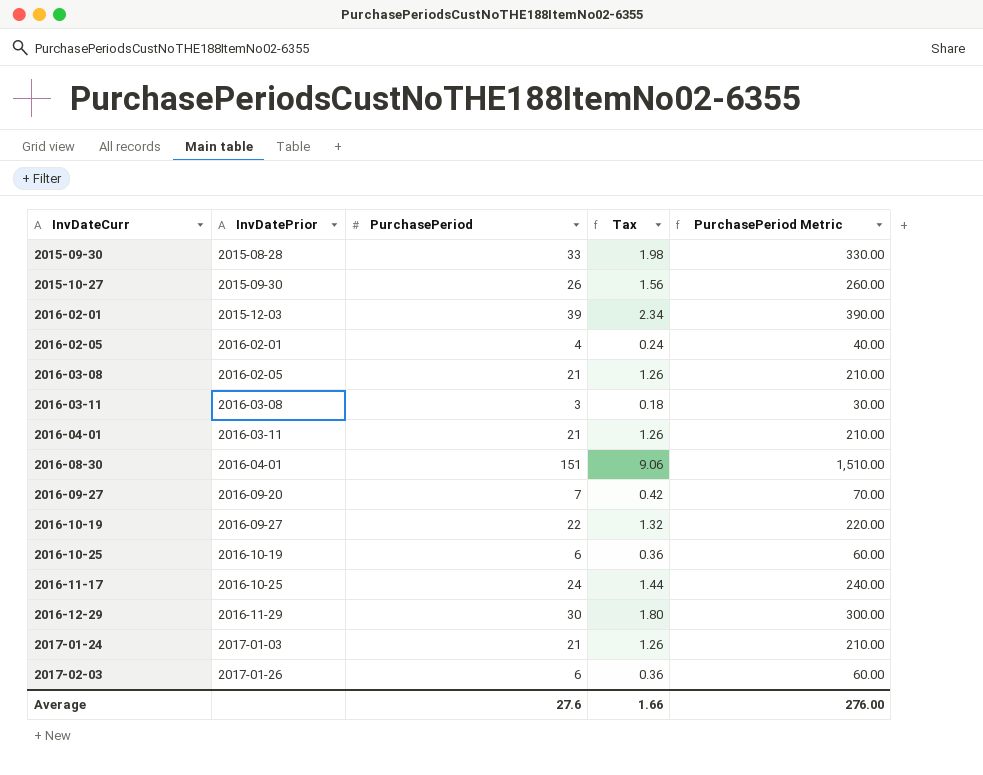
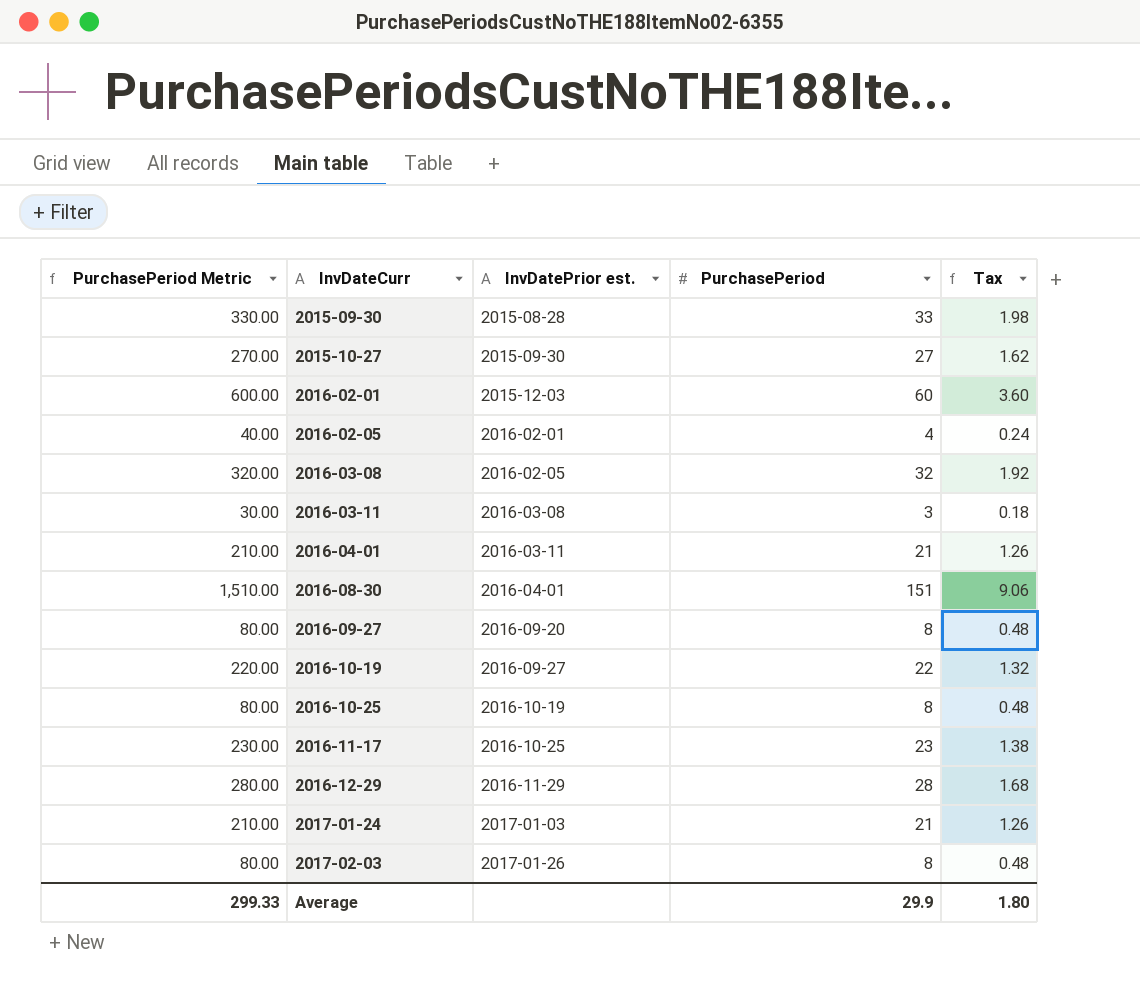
column PurchasePeriod Metric | position: 5 -> 1
column name: InvDatePrior -> InvDatePrior est.
2015-10-27 | PurchasePeriod Metric: 260.00 -> 270.00
2015-10-27 | PurchasePeriod: 26 -> 27
2015-10-27 | Tax: 1.56 -> 1.62
2016-02-01 | PurchasePeriod Metric: 390.00 -> 600.00
2016-02-01 | PurchasePeriod: 39 -> 60
2016-02-01 | Tax: 2.34 -> 3.60
2016-03-08 | PurchasePeriod Metric: 210.00 -> 320.00
2016-03-08 | PurchasePeriod: 21 -> 32
2016-03-08 | Tax: 1.26 -> 1.92
2016-09-27 | PurchasePeriod Metric: 70.00 -> 80.00
2016-09-27 | PurchasePeriod: 7 -> 8
2016-09-27 | Tax: 0.42 -> 0.48
2016-10-25 | PurchasePeriod Metric: 60.00 -> 80.00
2016-10-25 | PurchasePeriod: 6 -> 8
2016-10-25 | Tax: 0.36 -> 0.48
2016-11-17 | PurchasePeriod Metric: 240.00 -> 230.00
2016-11-17 | PurchasePeriod: 24 -> 23
2016-11-17 | Tax: 1.44 -> 1.38
2016-12-29 | PurchasePeriod Metric: 300.00 -> 280.00
2016-12-29 | PurchasePeriod: 30 -> 28
2016-12-29 | Tax: 1.80 -> 1.68
2017-02-03 | PurchasePeriod Metric: 60.00 -> 80.00
2017-02-03 | PurchasePeriod: 6 -> 8
2017-02-03 | Tax: 0.36 -> 0.48
Average | PurchasePeriod Metric: 276.00 -> 299.33
Average | PurchasePeriod: 27.6 -> 29.9
Average | Tax: 1.66 -> 1.80

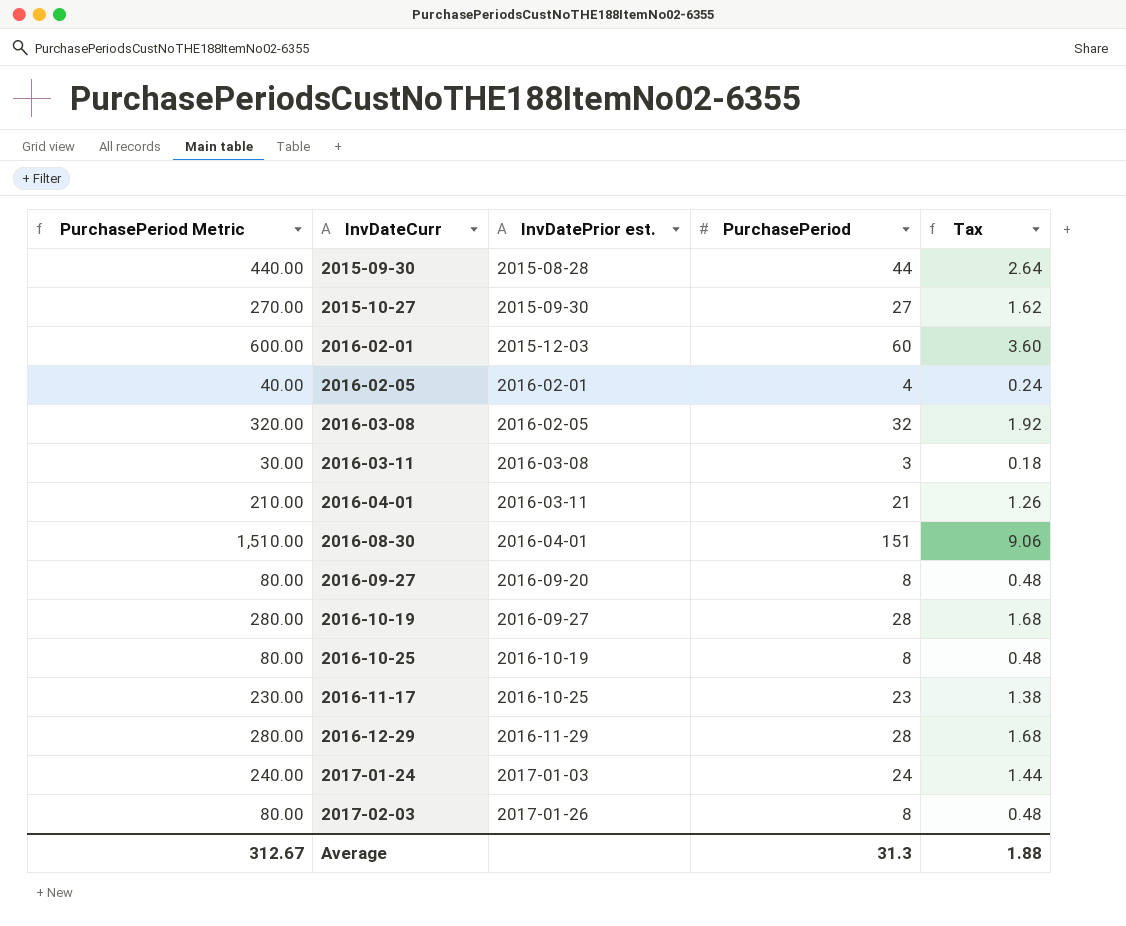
2015-09-30 | PurchasePeriod Metric: 330.00 -> 440.00
2015-09-30 | PurchasePeriod: 33 -> 44
2015-09-30 | Tax: 1.98 -> 2.64
2016-10-19 | PurchasePeriod Metric: 220.00 -> 280.00
2016-10-19 | PurchasePeriod: 22 -> 28
2016-10-19 | Tax: 1.32 -> 1.68
2017-01-24 | PurchasePeriod Metric: 210.00 -> 240.00
2017-01-24 | PurchasePeriod: 21 -> 24
2017-01-24 | Tax: 1.26 -> 1.44
Average | PurchasePeriod Metric: 299.33 -> 312.67
Average | PurchasePeriod: 29.9 -> 31.3
Average | Tax: 1.80 -> 1.88

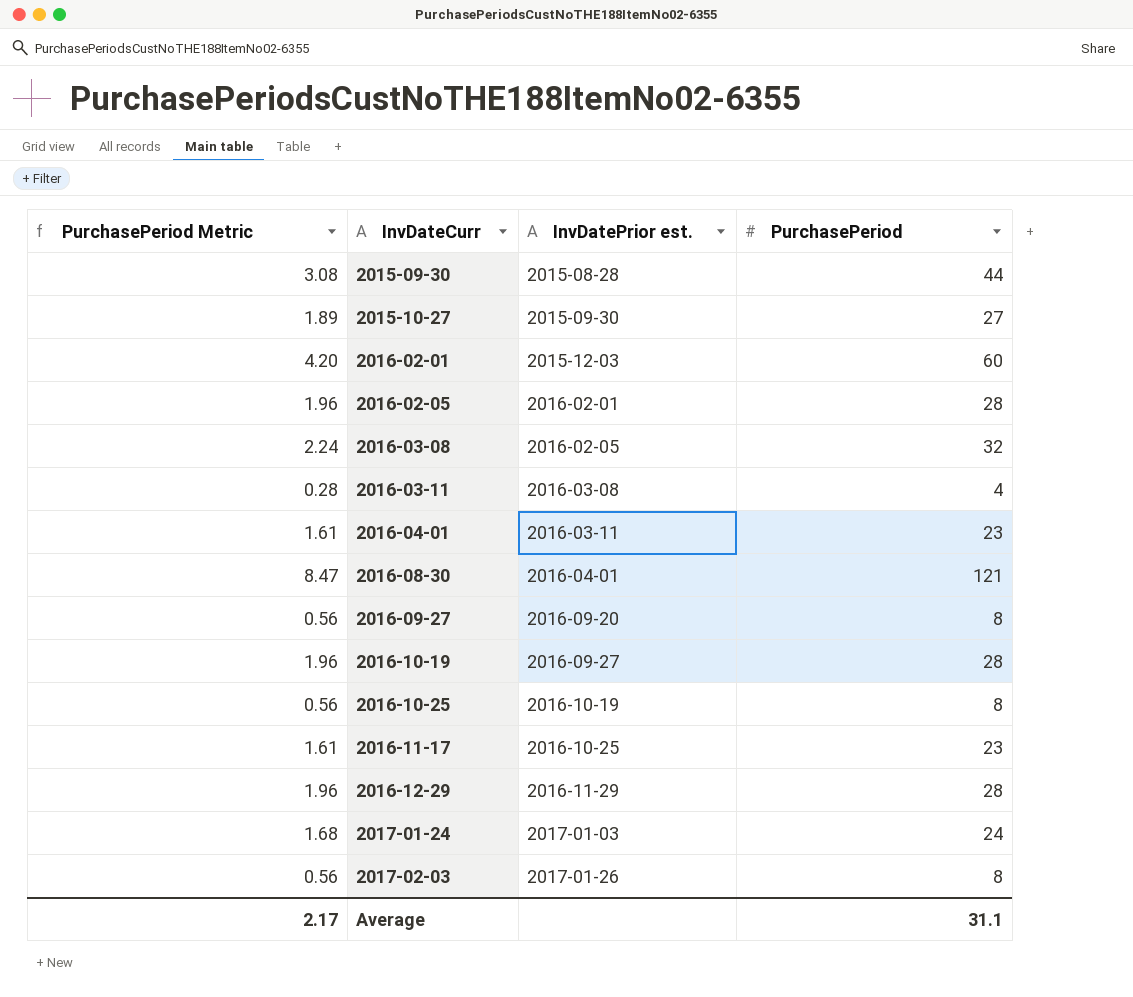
column Tax | formula: [PurchasePeriod] * 0.06 -> none
column PurchasePeriod Metric | formula: [PurchasePeriod] * 10 -> [PurchasePeriod] * 0.07
2016-02-05 | PurchasePeriod: 4 -> 28
2016-03-11 | PurchasePeriod: 3 -> 4
2016-04-01 | PurchasePeriod: 21 -> 23
2016-08-30 | PurchasePeriod: 151 -> 121
Average | PurchasePeriod Metric: 312.67 -> 2.17
Average | PurchasePeriod: 31.3 -> 31.1

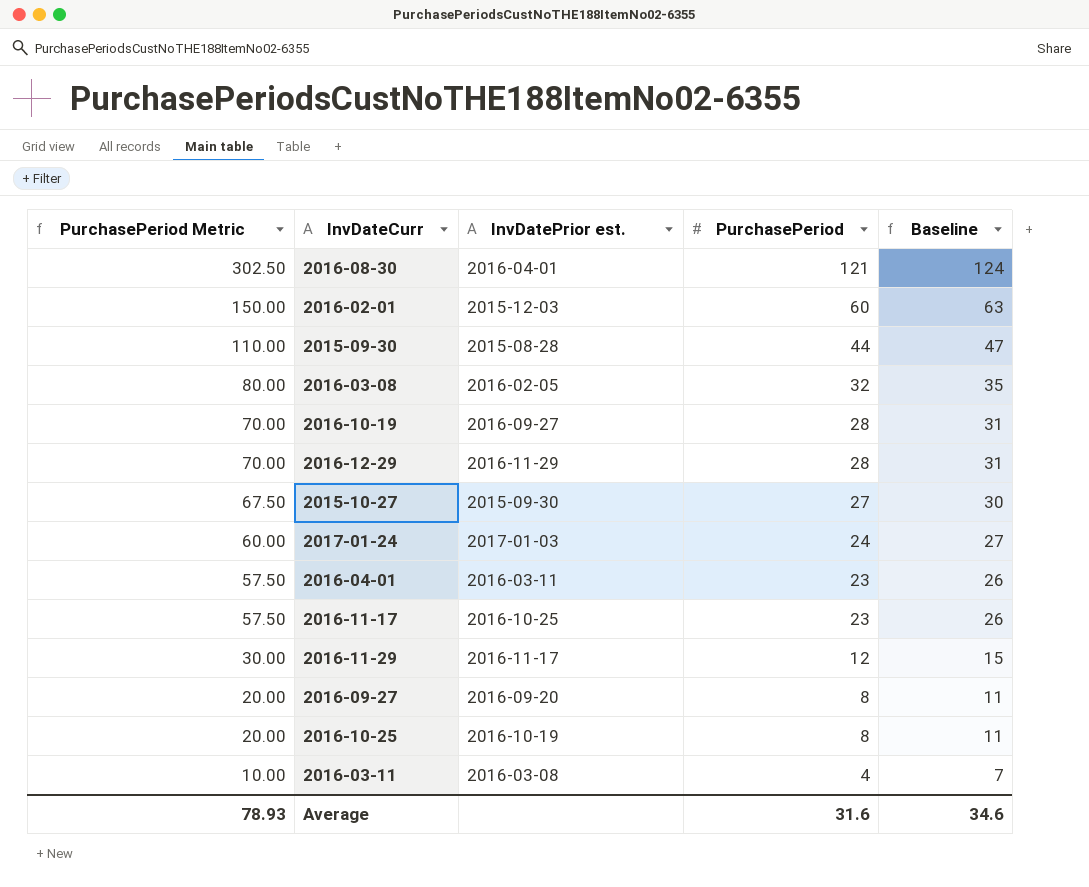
row order: InvDateCurr ascending -> PurchasePeriod Metric descending
column PurchasePeriod Metric | formula: [PurchasePeriod] * 0.07 -> [PurchasePeriod] * 2.5
column Baseline | formula: none -> [PurchasePeriod] + 3
row 2016-02-05: 1.96 | 2016-02-01 | 28 -> none
row 2017-02-03: 0.56 | 2017-01-26 | 8 -> none
row 2016-11-29: none -> 30.00 | 2016-11-17 | 12 | 15
Average | PurchasePeriod Metric: 2.17 -> 78.93
Average | PurchasePeriod: 31.1 -> 31.6

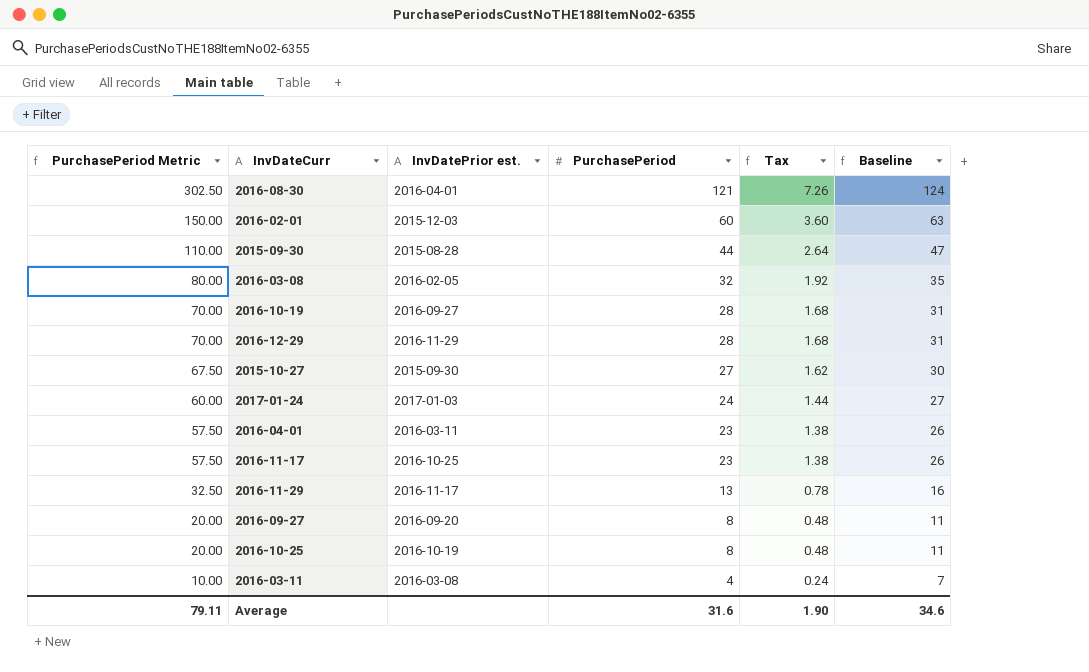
column Tax | formula: none -> [PurchasePeriod] * 0.06
2016-11-29 | PurchasePeriod Metric: 30.00 -> 32.50
2016-11-29 | PurchasePeriod: 12 -> 13
2016-11-29 | Baseline: 15 -> 16
Average | PurchasePeriod Metric: 78.93 -> 79.11

